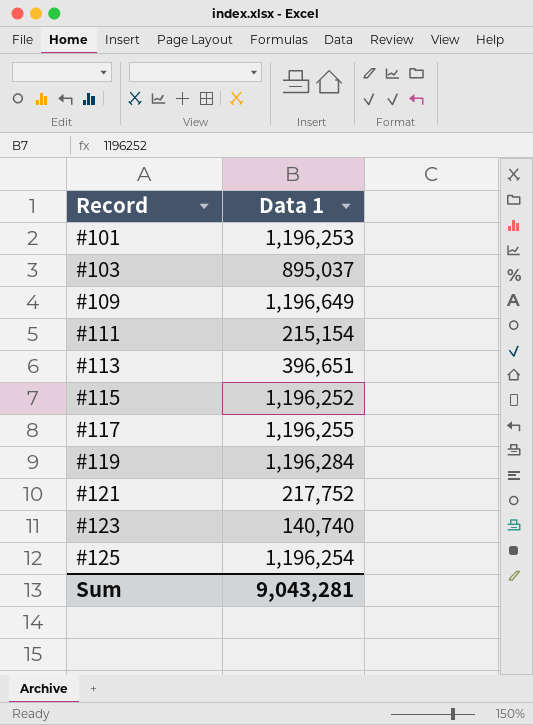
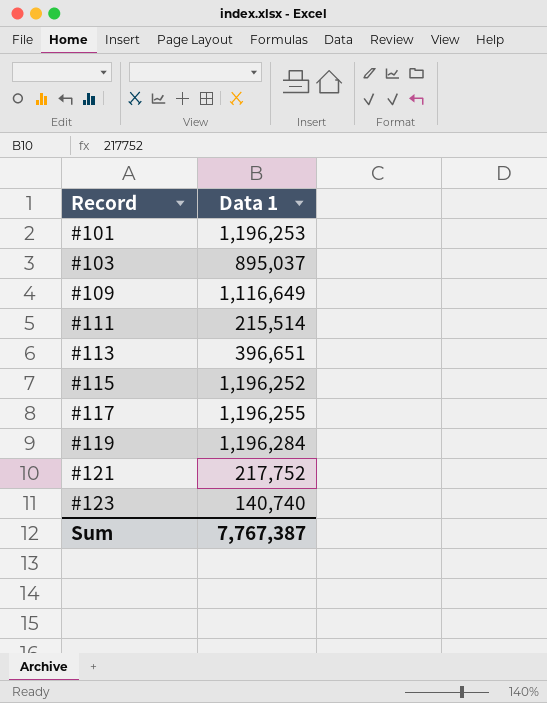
row #125: 1,196,254 -> none
#109 | Data 1: 1,196,649 -> 1,116,649
#111 | Data 1: 215,154 -> 215,514
Sum | Data 1: 9,043,281 -> 7,767,387

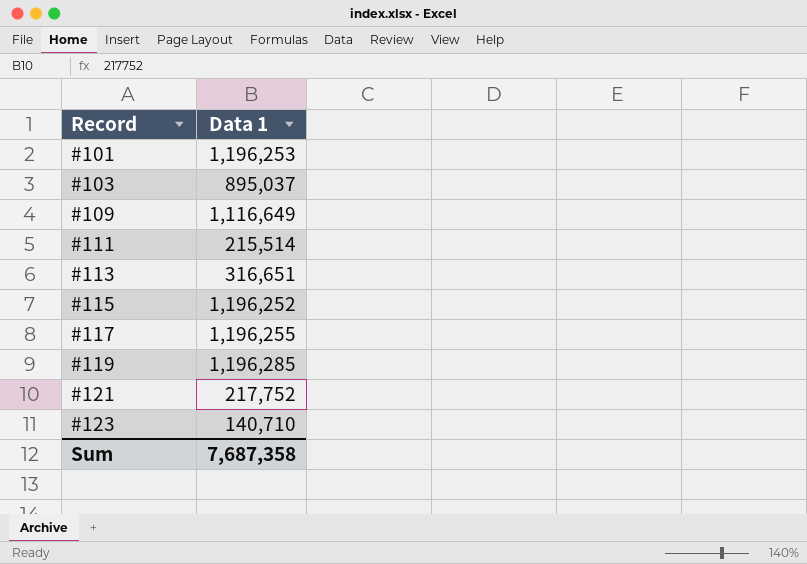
#113 | Data 1: 396,651 -> 316,651
#119 | Data 1: 1,196,284 -> 1,196,285
#123 | Data 1: 140,740 -> 140,710
Sum | Data 1: 7,767,387 -> 7,687,358

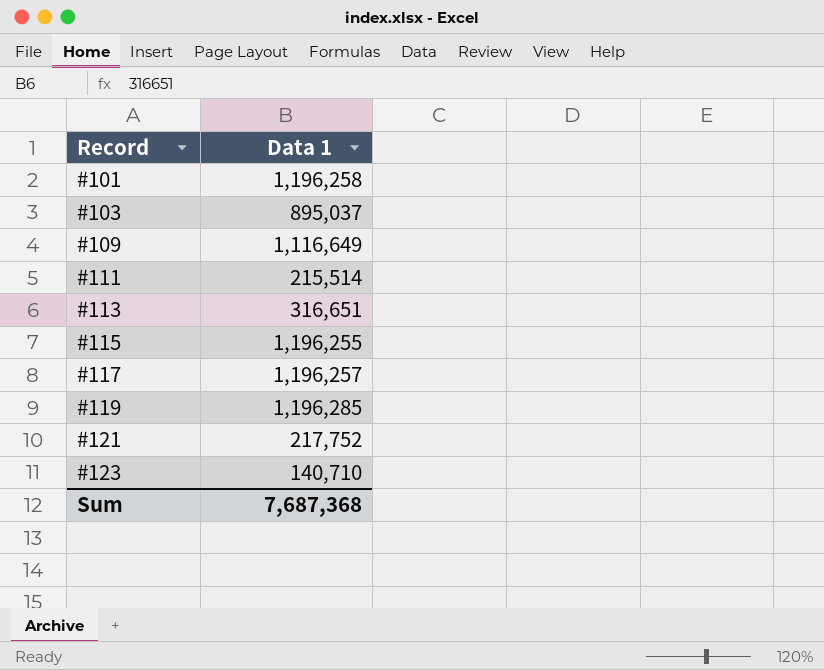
#101 | Data 1: 1,196,253 -> 1,196,258
#115 | Data 1: 1,196,252 -> 1,196,255
#117 | Data 1: 1,196,255 -> 1,196,257
Sum | Data 1: 7,687,358 -> 7,687,368

